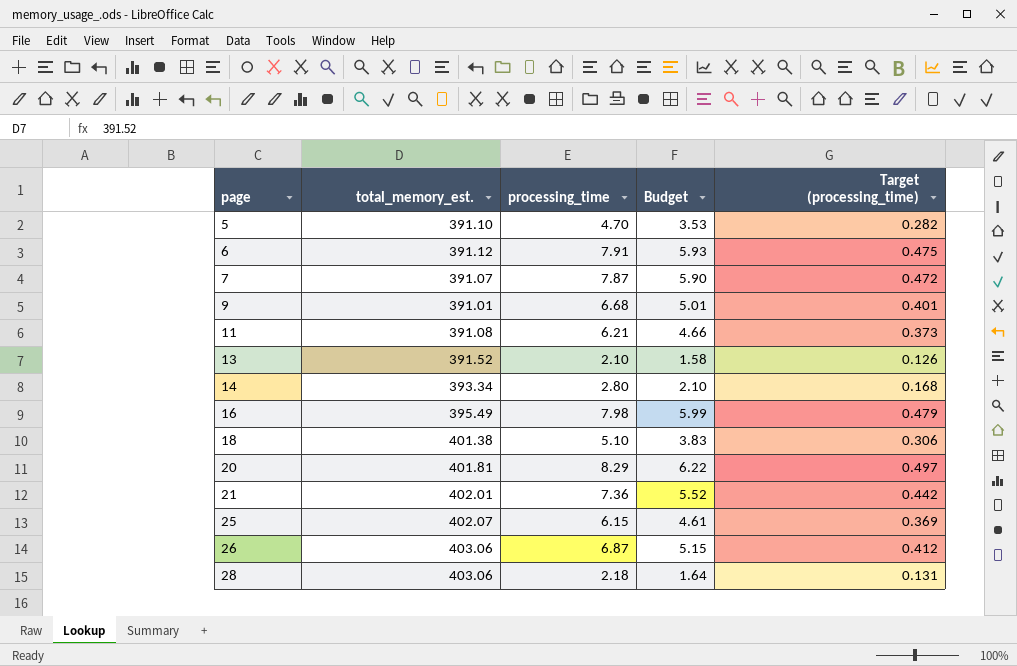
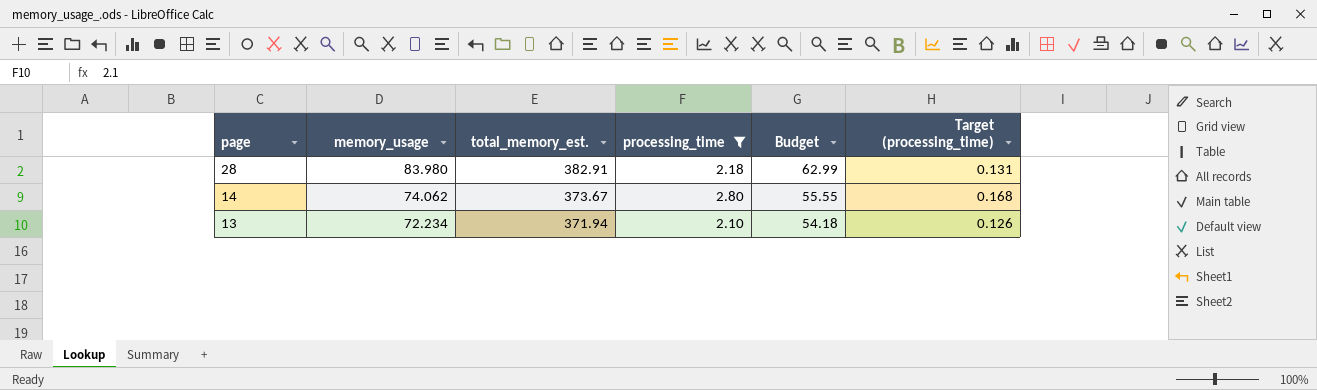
filter: none -> processing_time <= 2.80
row order: page ascending -> page descending
column memory_usage | position: none -> 2
column Budget | formula: [processing_time] * 0.75 -> [memory_usage] * 0.75
28 | total_memory_est.: 403.06 -> 382.91
14 | total_memory_est.: 393.34 -> 373.67
13 | total_memory_est.: 391.52 -> 371.94

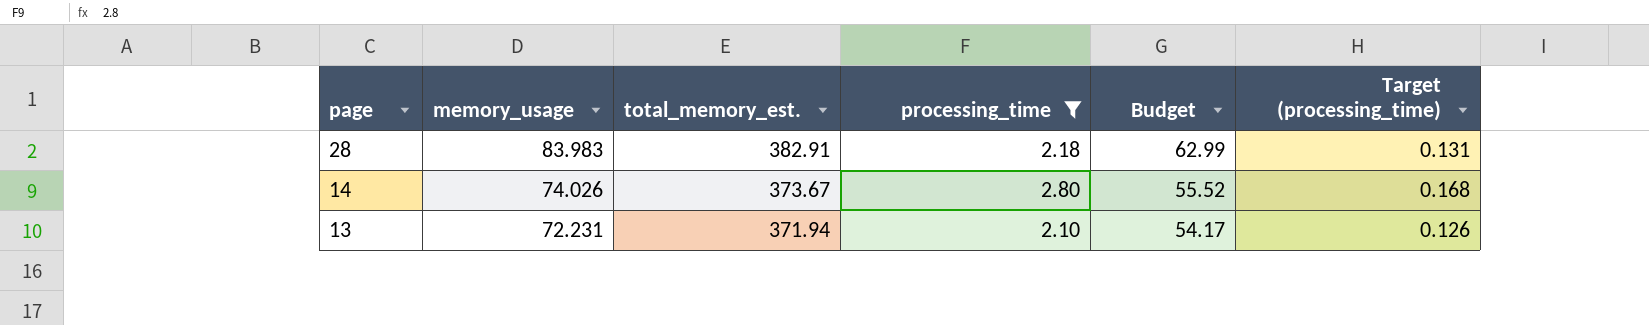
28 | memory_usage: 83.980 -> 83.983
14 | memory_usage: 74.062 -> 74.026
14 | Budget: 55.55 -> 55.52
13 | memory_usage: 72.234 -> 72.231
13 | Budget: 54.18 -> 54.17

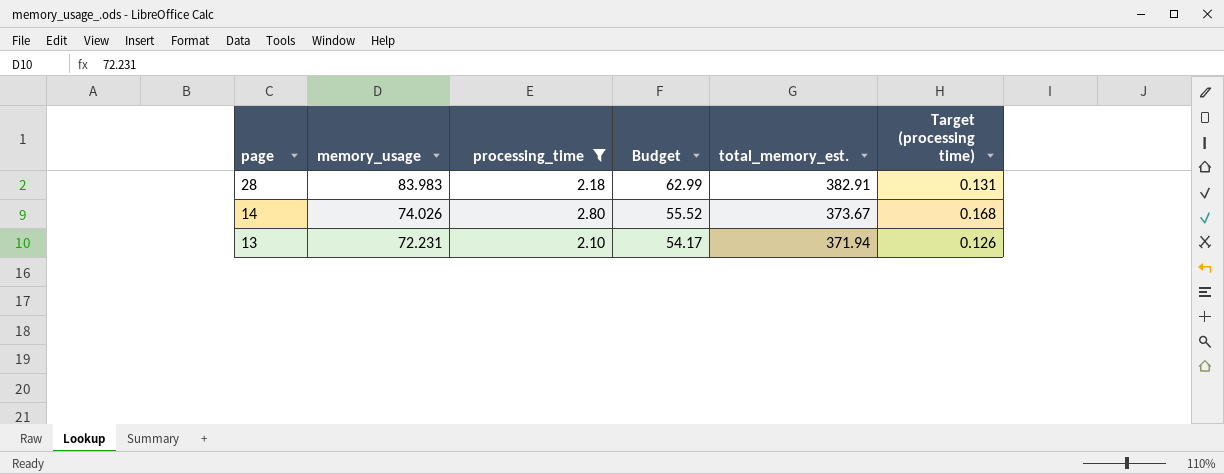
column total_memory_est. | position: 3 -> 5
column name: Target (processing_time) -> Target (processing time)

